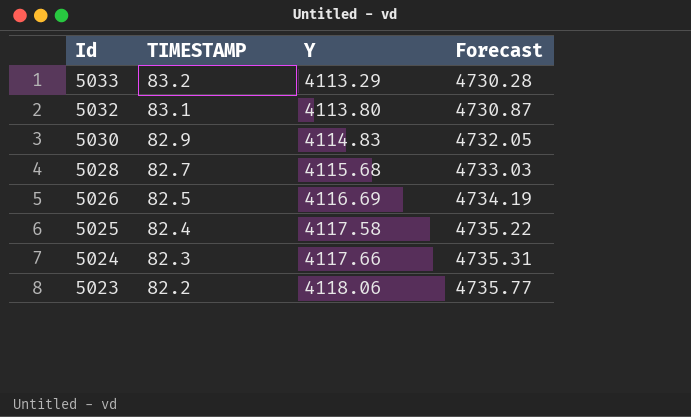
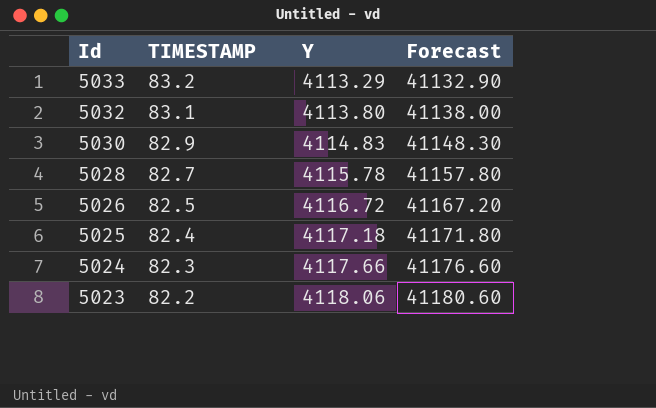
column Forecast | formula: [Y] * 1.15 -> [Y] * 10
5028 | Y: 4115.68 -> 4115.78
5026 | Y: 4116.69 -> 4116.72
5025 | Y: 4117.58 -> 4117.18

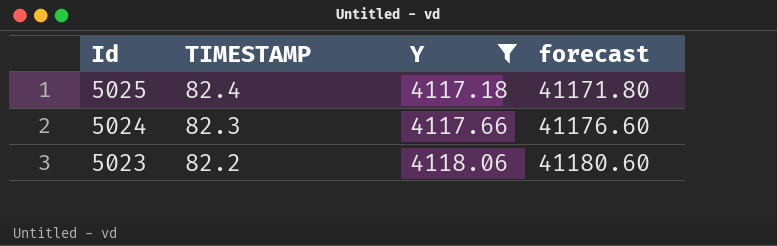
filter: none -> Y >= 4117.18
column name: Forecast -> forecast

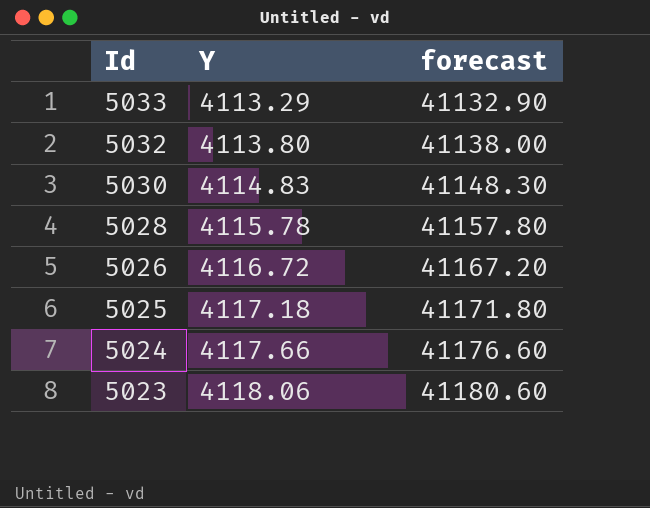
filter: Y >= 4117.18 -> none
column TIMESTAMP | position: 2 -> none

